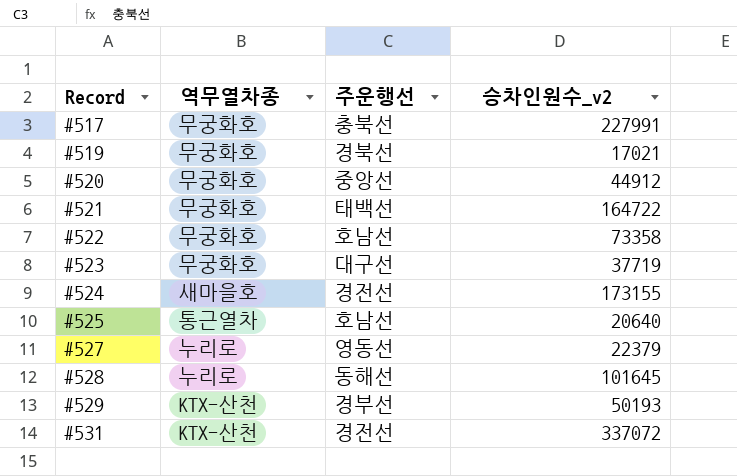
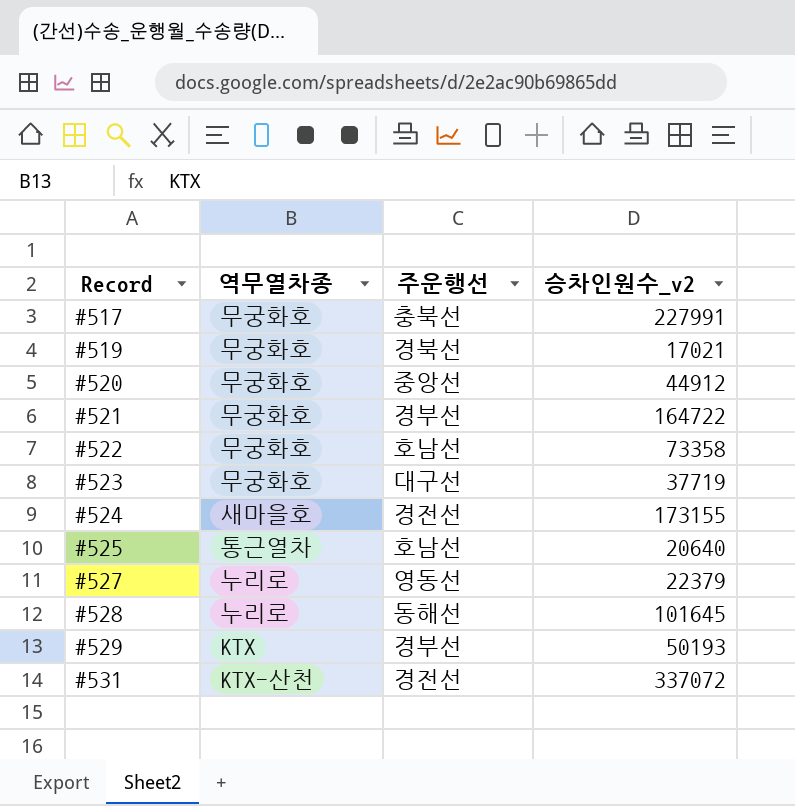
#521 | 주운행선: 태백선 -> 경부선
#529 | 역무열차종: KTX-산천 -> KTX

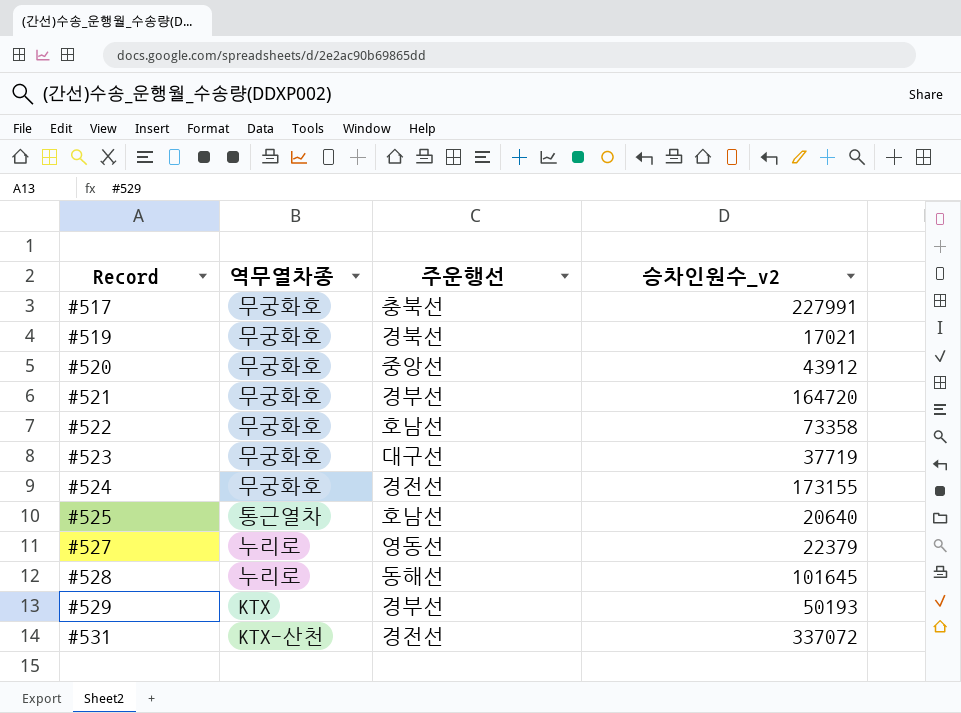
#520 | 승차인원수_v2: 44912 -> 43912
#521 | 승차인원수_v2: 164722 -> 164720
#524 | 역무열차종: 새마을호 -> 무궁화호

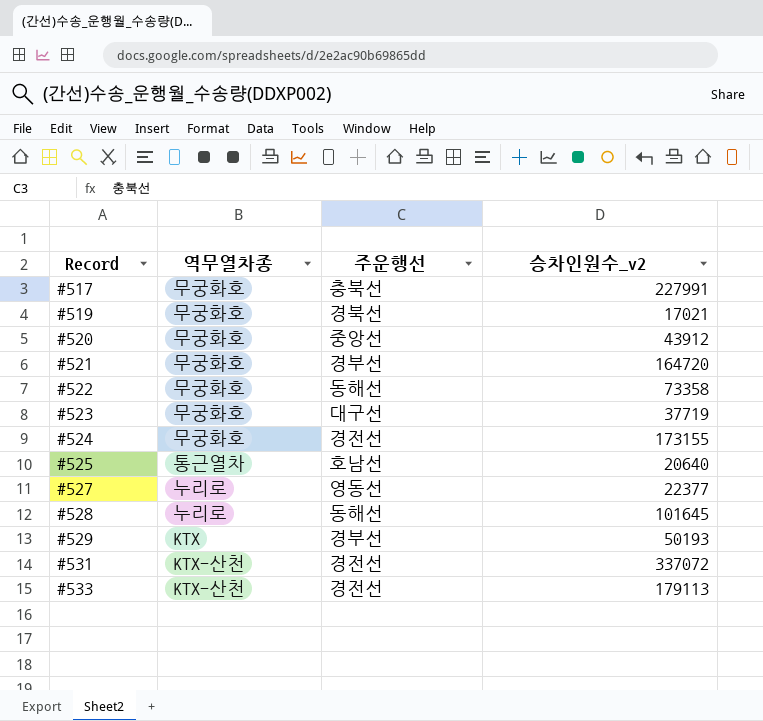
#522 | 주운행선: 호남선 -> 동해선
#527 | 승차인원수_v2: 22379 -> 22377
row #533: none -> KTX-산천 | 경전선 | 179113

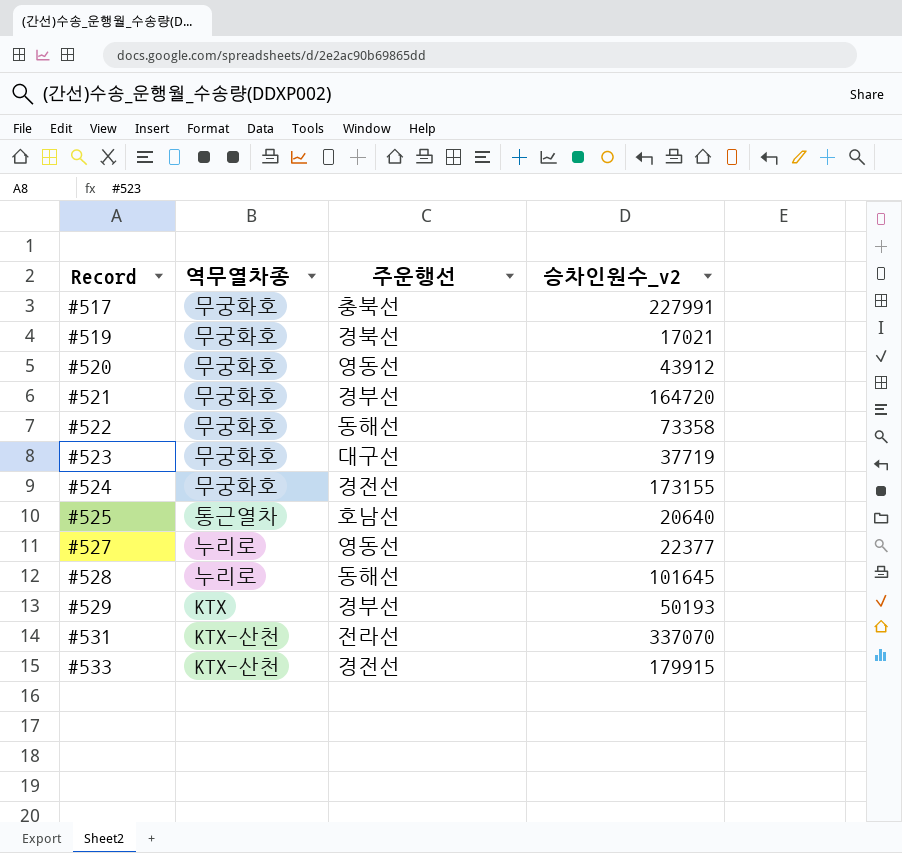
#520 | 주운행선: 중앙선 -> 영동선
#531 | 주운행선: 경전선 -> 전라선
#531 | 승차인원수_v2: 337072 -> 337070
#533 | 승차인원수_v2: 179113 -> 179915

